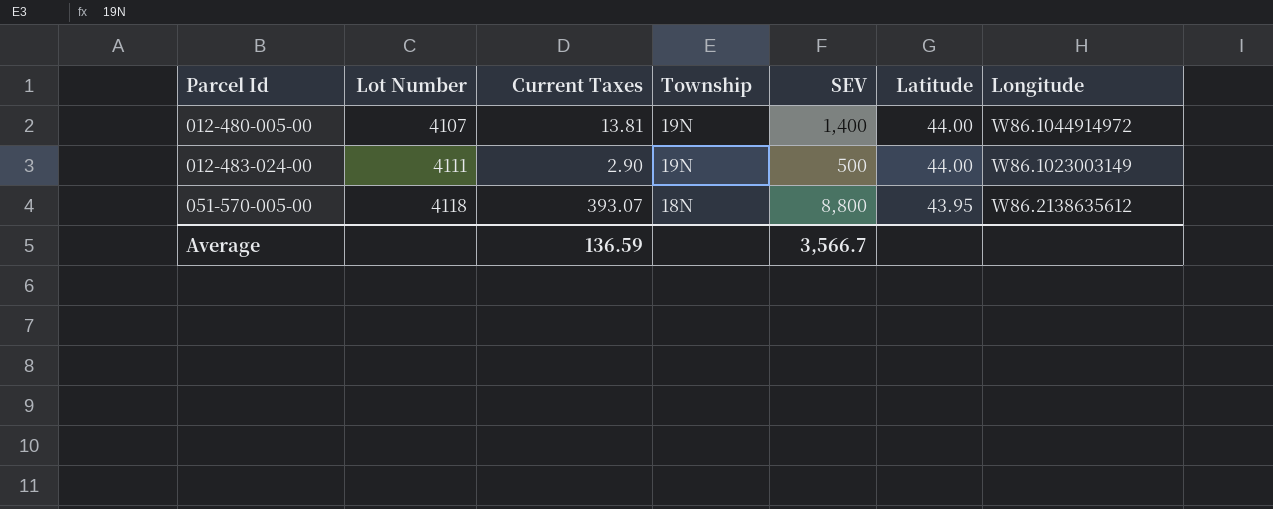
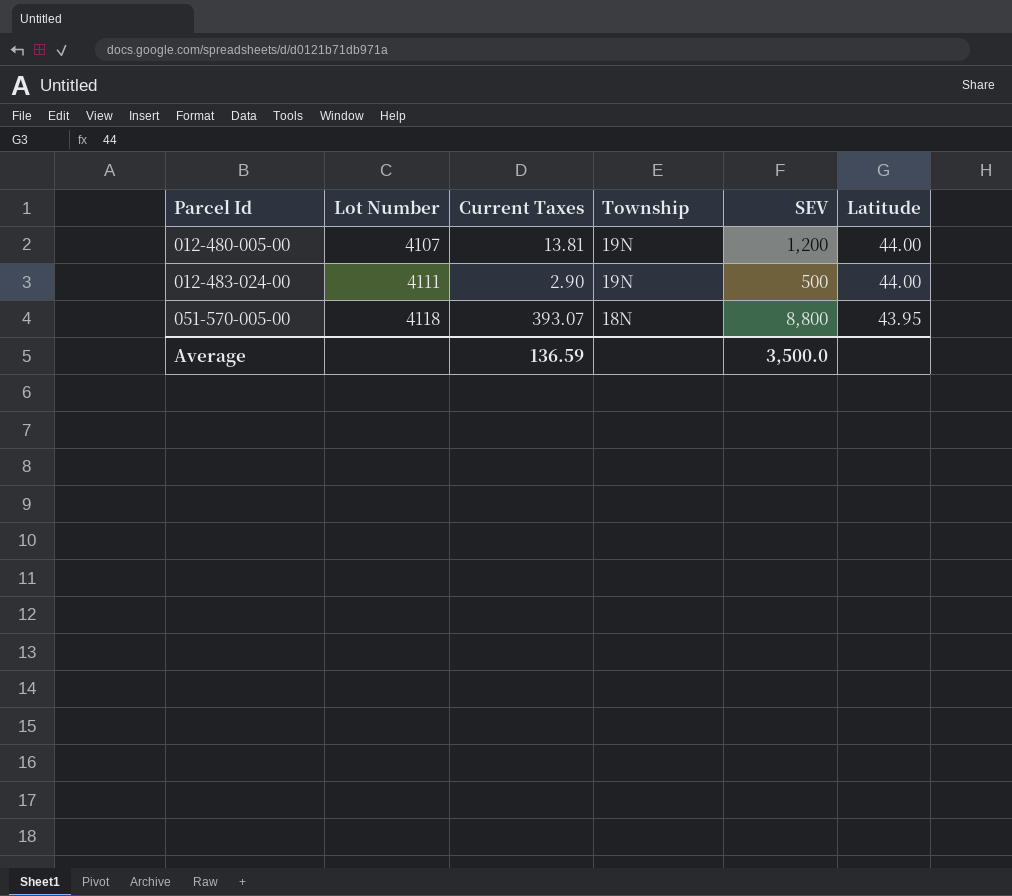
column Longitude | position: 7 -> none
012-480-005-00 | SEV: 1,400 -> 1,200
Average | SEV: 3,566.7 -> 3,500.0

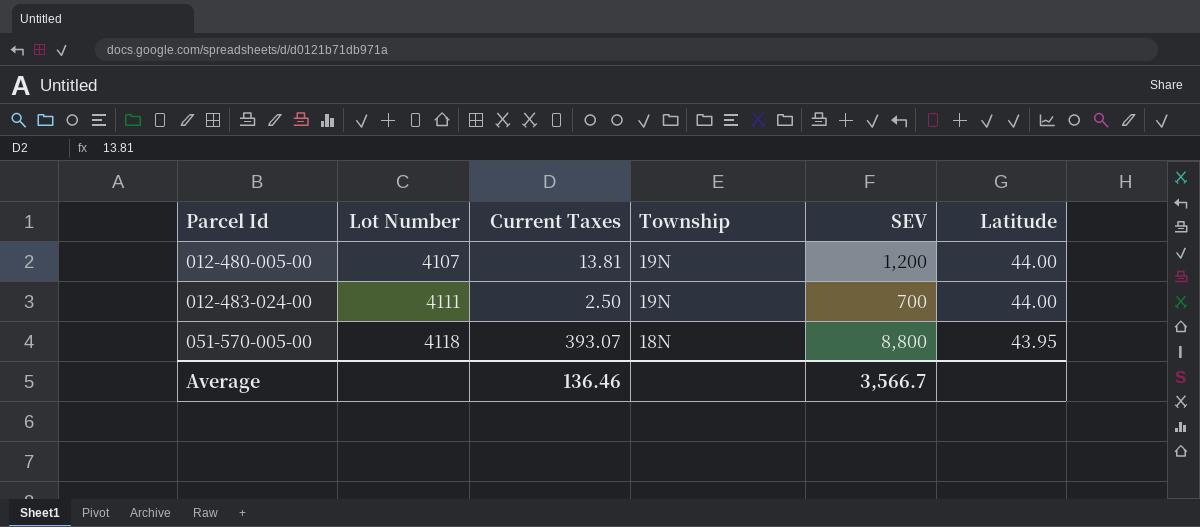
012-483-024-00 | Current Taxes: 2.90 -> 2.50
012-483-024-00 | SEV: 500 -> 700
Average | Current Taxes: 136.59 -> 136.46
Average | SEV: 3,500.0 -> 3,566.7

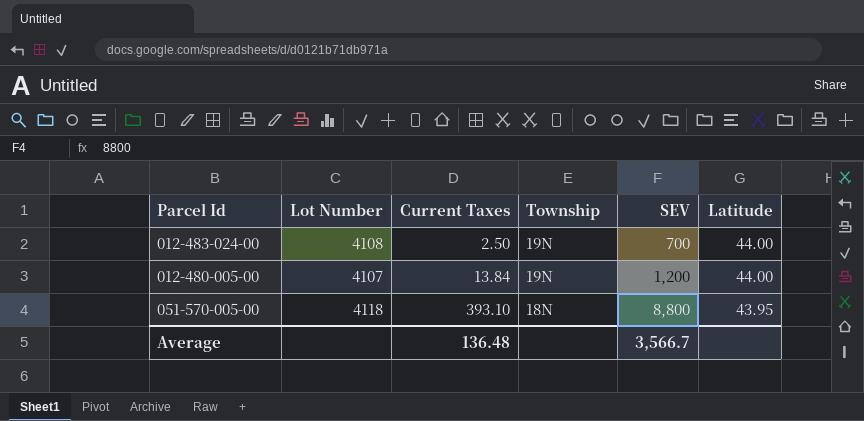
row order: Parcel Id ascending -> Current Taxes ascending
012-483-024-00 | Lot Number: 4111 -> 4108
012-480-005-00 | Current Taxes: 13.81 -> 13.84
051-570-005-00 | Current Taxes: 393.07 -> 393.10
Average | Current Taxes: 136.46 -> 136.48

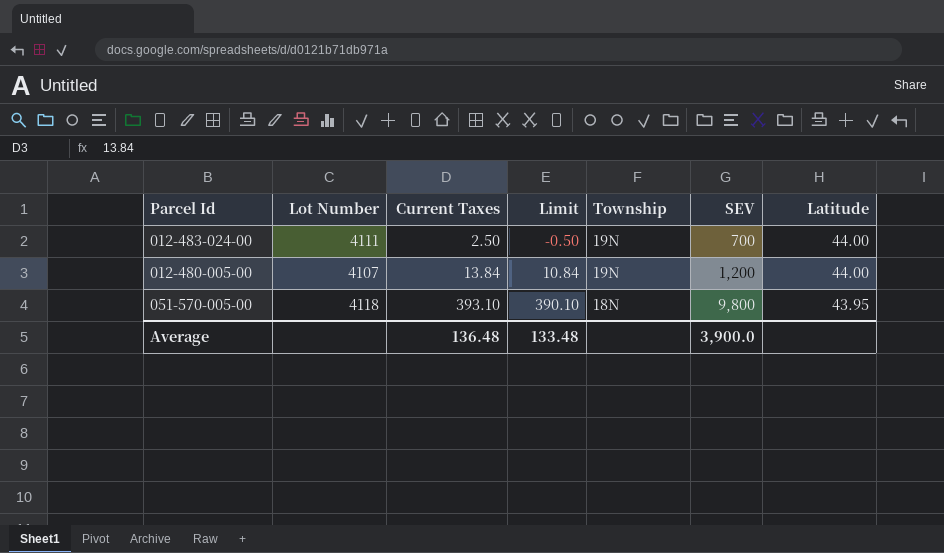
column Limit | formula: none -> [Current Taxes] - 3
012-483-024-00 | Lot Number: 4108 -> 4111
051-570-005-00 | SEV: 8,800 -> 9,800
Average | SEV: 3,566.7 -> 3,900.0

